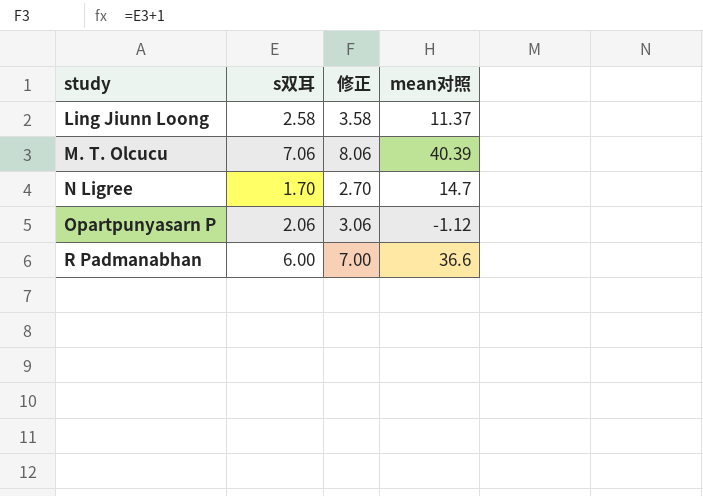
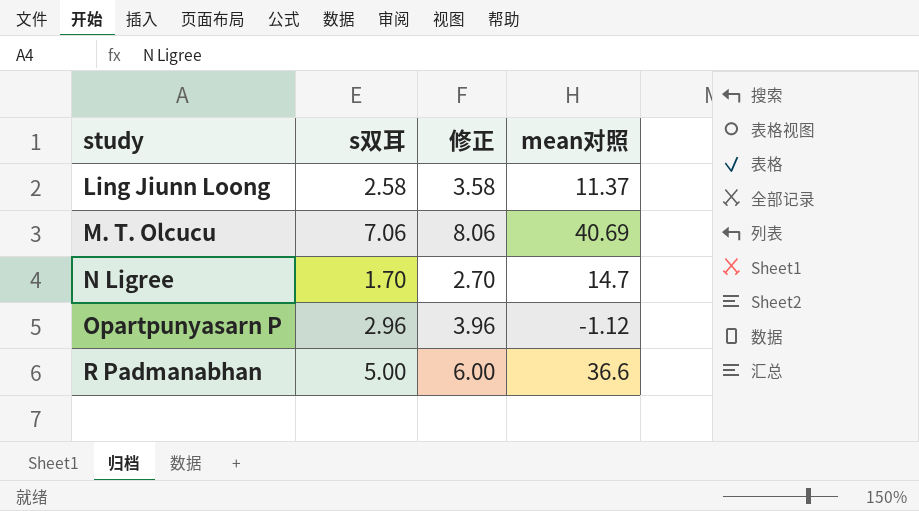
M. T. Olcucu | mean对照: 40.39 -> 40.69
Opartpunyasarn P | s双耳: 2.06 -> 2.96
Opartpunyasarn P | 修正: 3.06 -> 3.96
R Padmanabhan | s双耳: 6.00 -> 5.00
R Padmanabhan | 修正: 7.00 -> 6.00

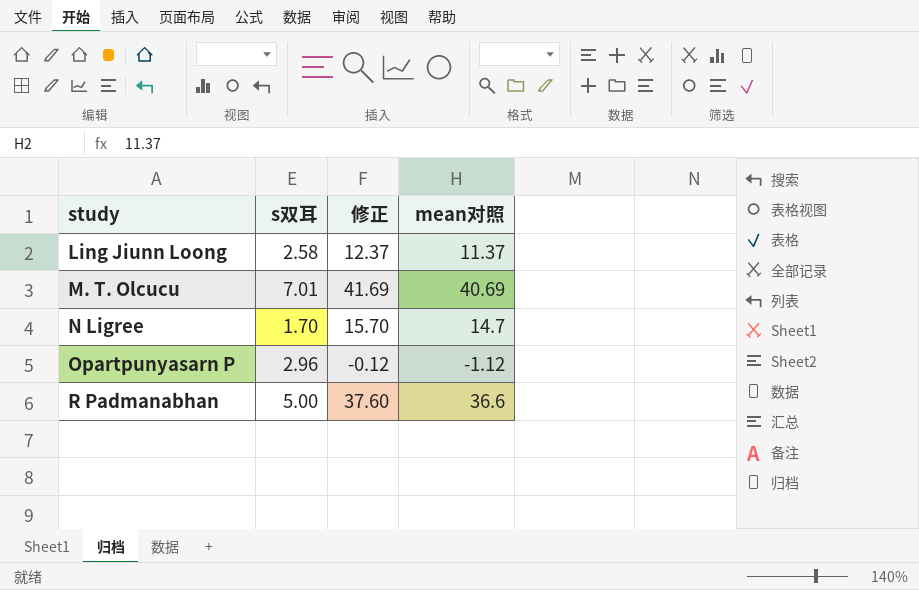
column 修正 | formula: [s双耳] + 1 -> [mean对照] + 1
M. T. Olcucu | s双耳: 7.06 -> 7.01

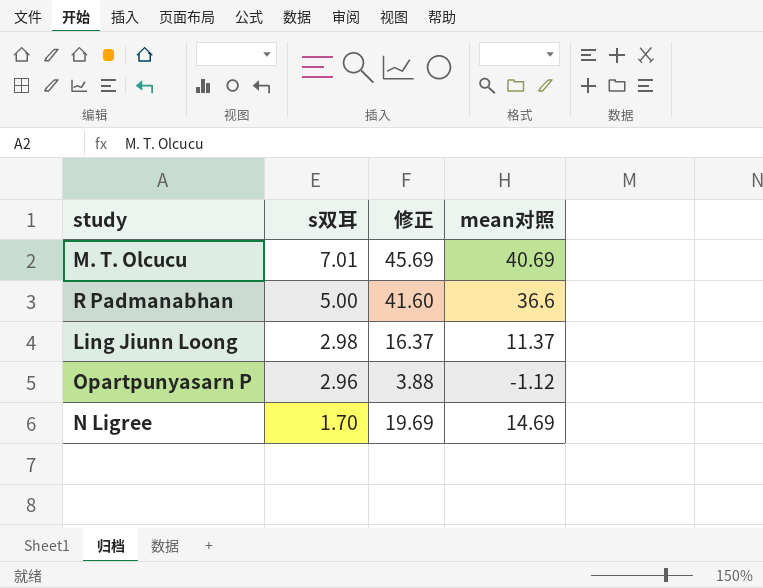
row order: study ascending -> s双耳 descending
column 修正 | formula: [mean对照] + 1 -> [mean对照] + 5
Ling Jiunn Loong | s双耳: 2.58 -> 2.98
N Ligree | mean对照: 14.7 -> 14.69

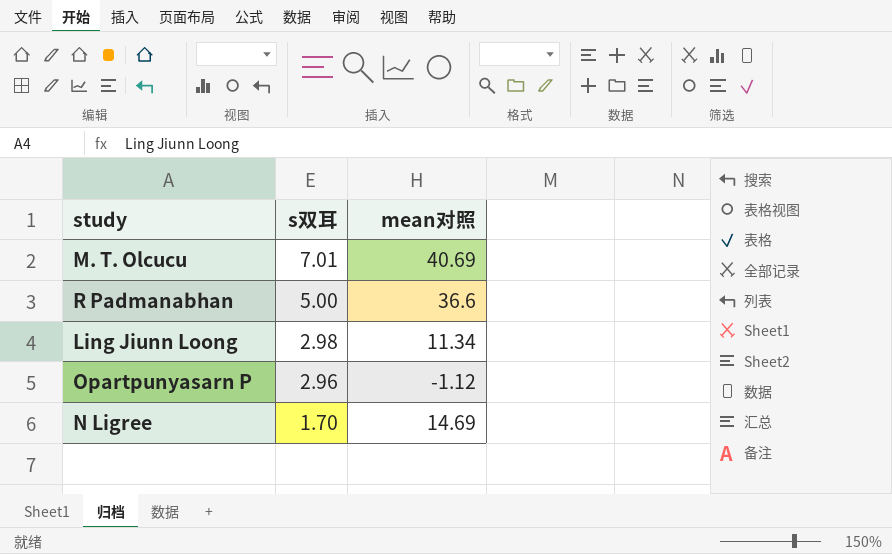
column 修正 | formula: [mean对照] + 5 -> none
Ling Jiunn Loong | mean对照: 11.37 -> 11.34

